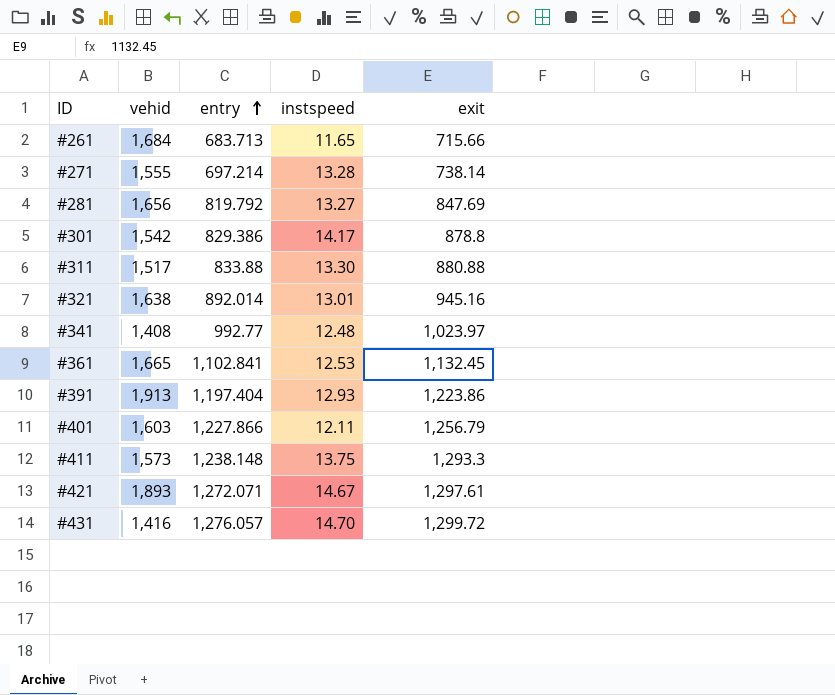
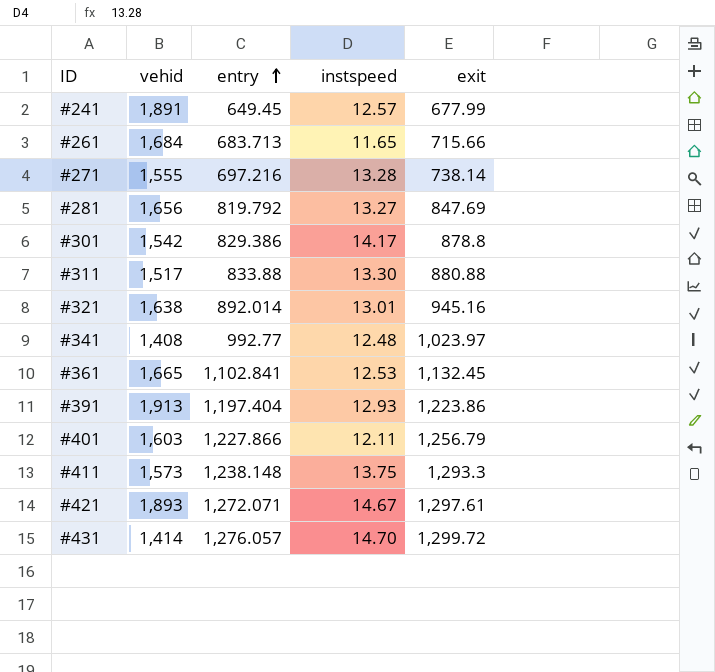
row #241: none -> 1,891 | 649.45 | 12.57 | 677.99
#271 | entry: 697.214 -> 697.216
#431 | vehid: 1,416 -> 1,414

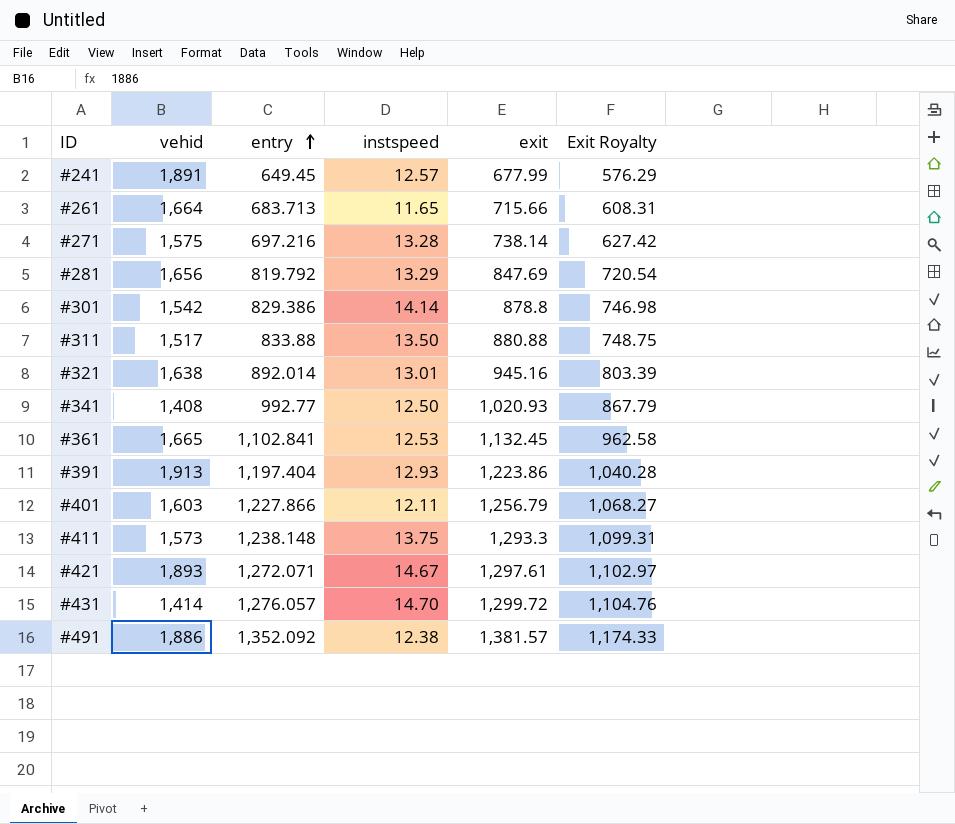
column Exit Royalty | formula: none -> [exit] * 0.85
#261 | vehid: 1,684 -> 1,664
#271 | vehid: 1,555 -> 1,575
#281 | instspeed: 13.27 -> 13.29
#301 | instspeed: 14.17 -> 14.14
#311 | instspeed: 13.30 -> 13.50
#341 | instspeed: 12.48 -> 12.50
#341 | exit: 1,023.97 -> 1,020.93
row #491: none -> 1,886 | 1,352.092 | 12.38 | 1,381.57 | 1,174.33

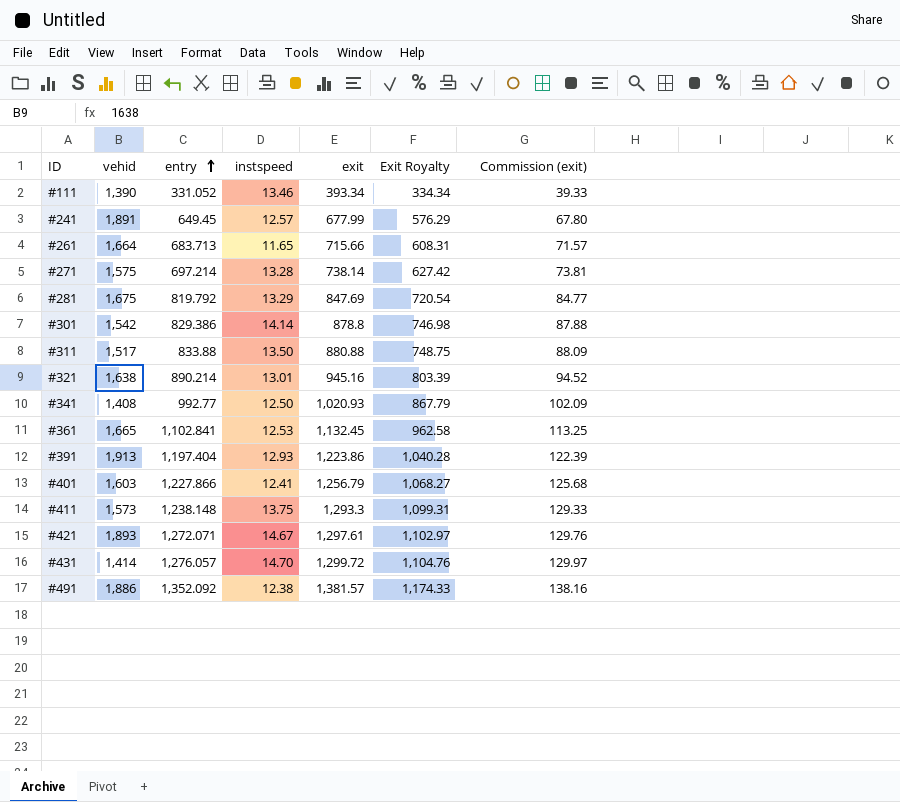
column Commission (exit) | formula: none -> [exit] * 0.1
row #111: none -> 1,390 | 331.052 | 13.46 | 393.34 | 334.34 | 39.33
#271 | entry: 697.216 -> 697.214
#281 | vehid: 1,656 -> 1,675
#321 | entry: 892.014 -> 890.214
#401 | instspeed: 12.11 -> 12.41

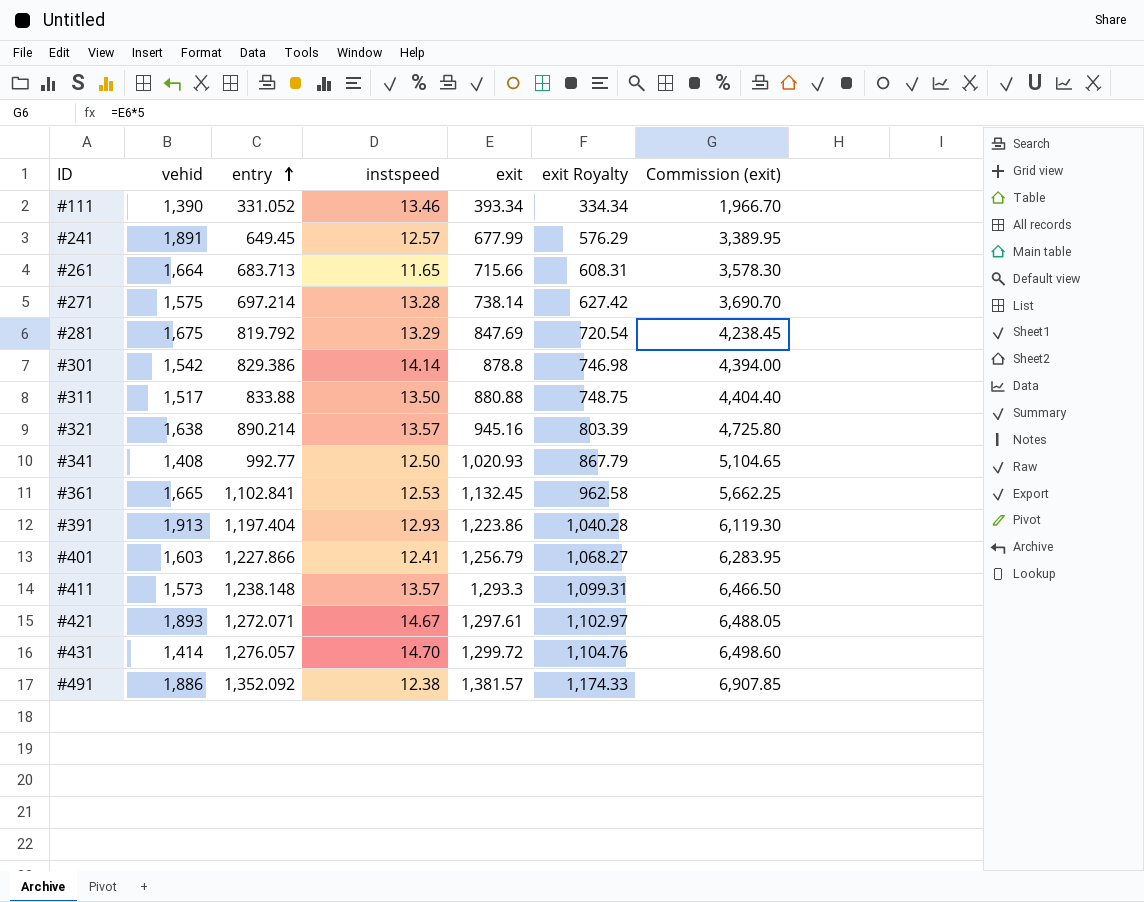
column name: Exit Royalty -> exit Royalty
column Commission (exit) | formula: [exit] * 0.1 -> [exit] * 5
#321 | instspeed: 13.01 -> 13.57
#411 | instspeed: 13.75 -> 13.57

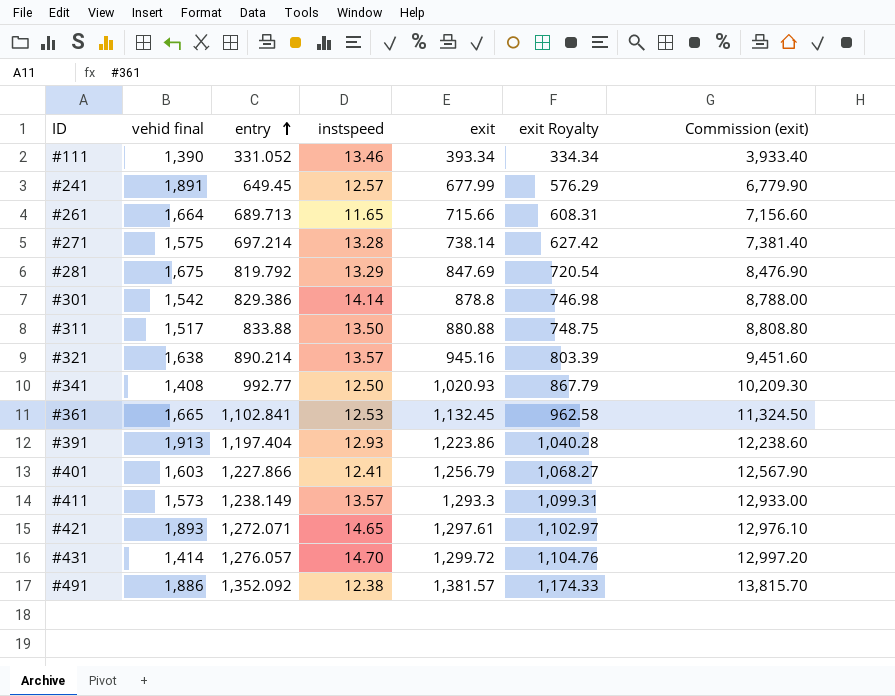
column name: vehid -> vehid final
column Commission (exit) | formula: [exit] * 5 -> [exit] * 10
#261 | entry: 683.713 -> 689.713
#411 | entry: 1,238.148 -> 1,238.149
#421 | instspeed: 14.67 -> 14.65

